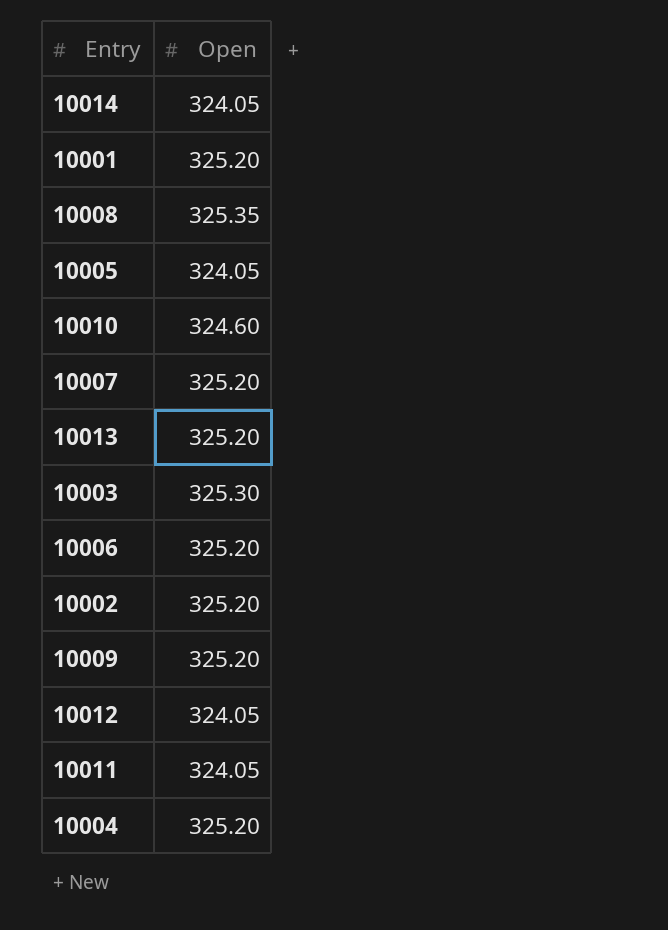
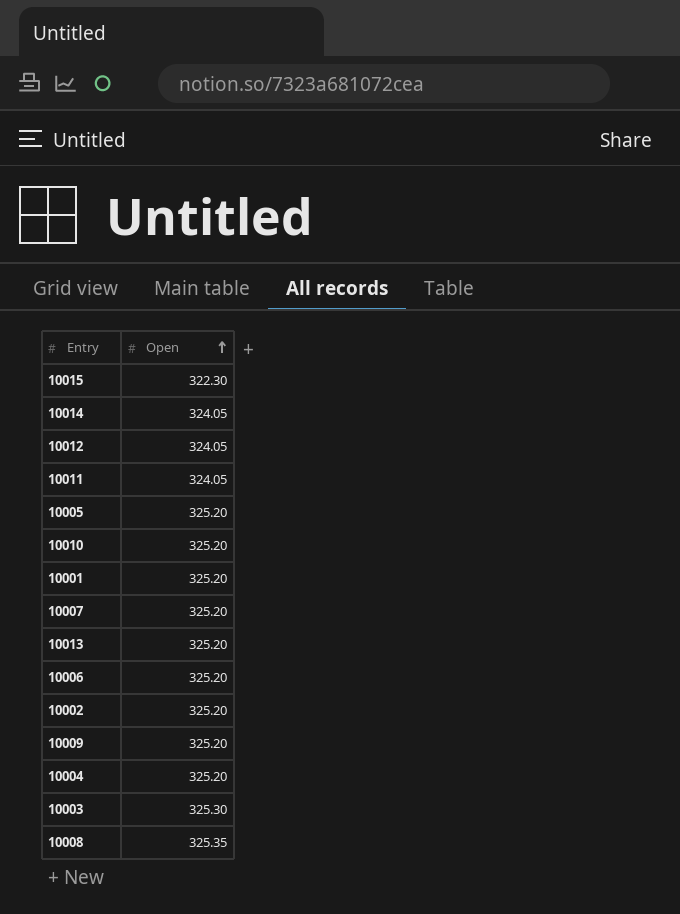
row order: none -> Open ascending
row 10015: none -> 322.30
10005 | Open: 324.05 -> 325.20
10010 | Open: 324.60 -> 325.20

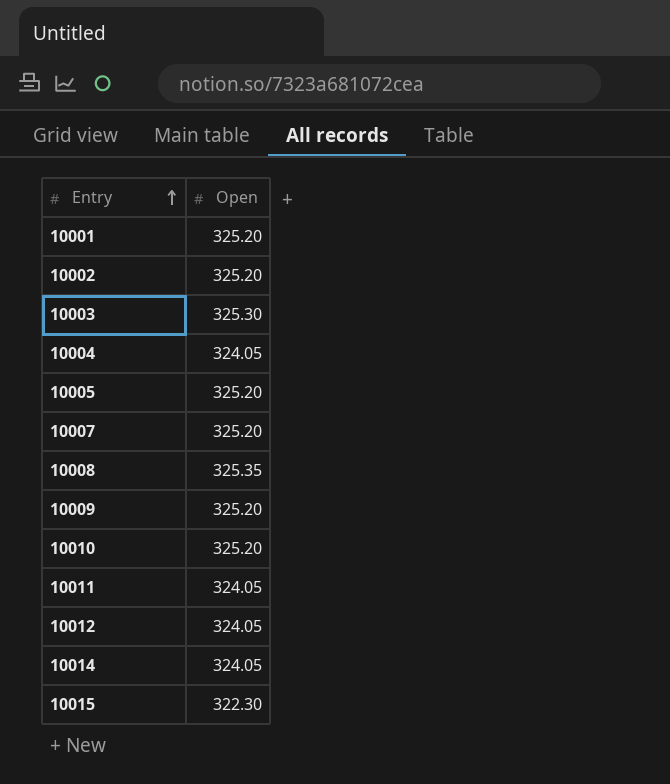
row order: Open ascending -> Entry ascending
row 10013: 325.20 -> none
row 10006: 325.20 -> none
10004 | Open: 325.20 -> 324.05

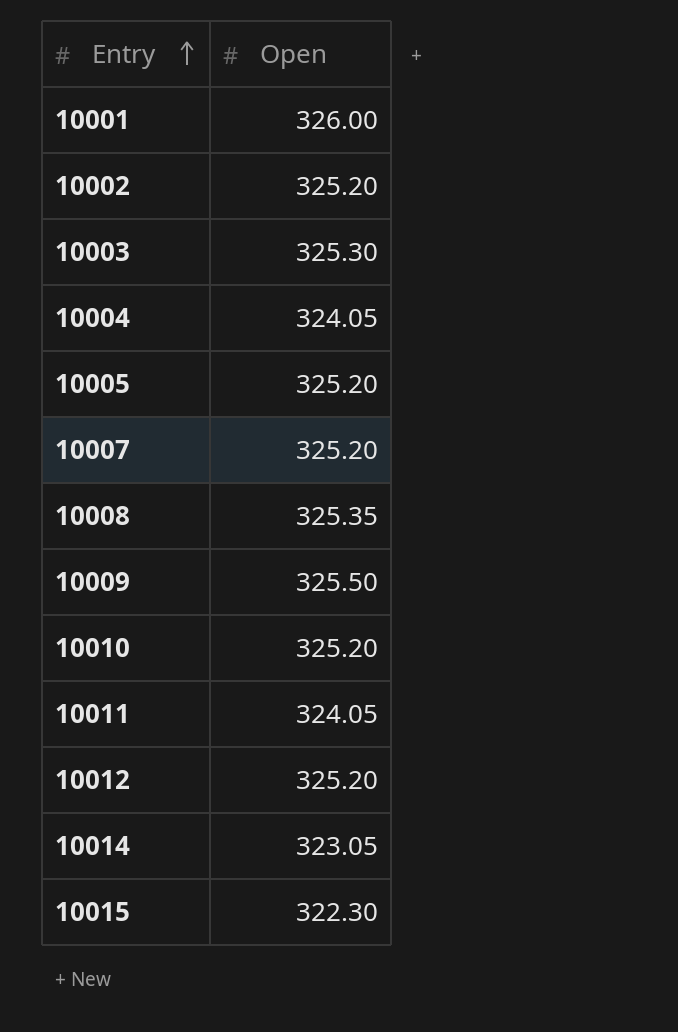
10001 | Open: 325.20 -> 326.00
10009 | Open: 325.20 -> 325.50
10012 | Open: 324.05 -> 325.20
10014 | Open: 324.05 -> 323.05

